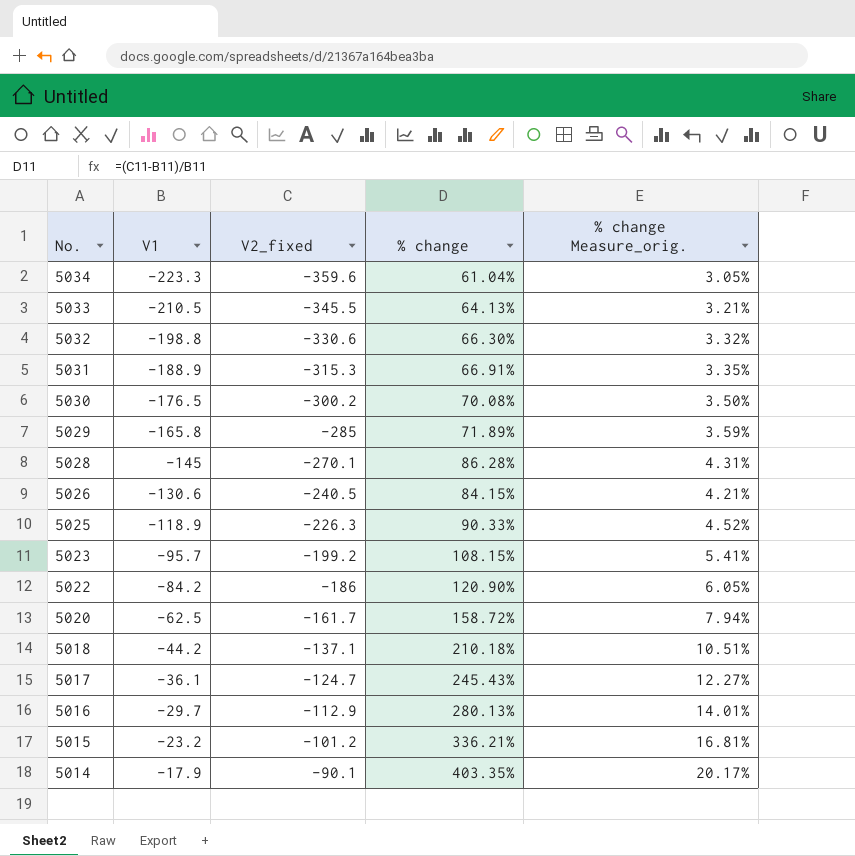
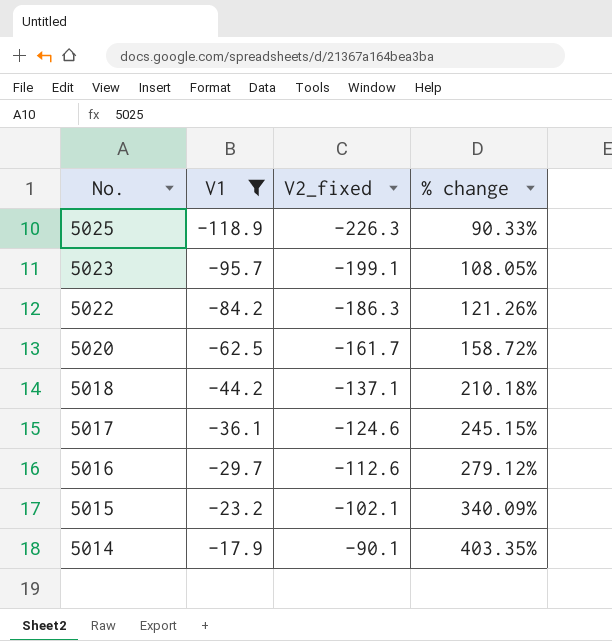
filter: none -> V1 >= -118.9
column % change Measure_orig. | formula: [% change] * 0.05 -> none
5023 | V2_fixed: -199.2 -> -199.1
5023 | % change: 108.15% -> 108.05%
5022 | V2_fixed: -186 -> -186.3
5022 | % change: 120.90% -> 121.26%
5017 | V2_fixed: -124.7 -> -124.6
5017 | % change: 245.43% -> 245.15%
5016 | V2_fixed: -112.9 -> -112.6
5016 | % change: 280.13% -> 279.12%
5015 | V2_fixed: -101.2 -> -102.1
5015 | % change: 336.21% -> 340.09%

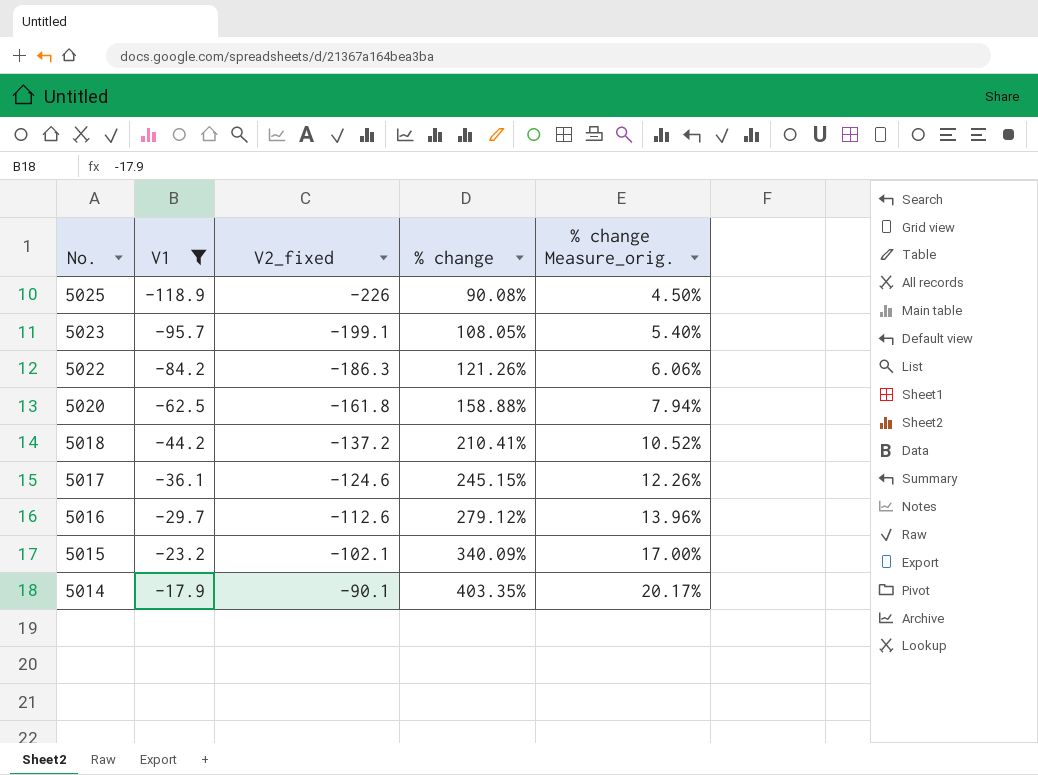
column % change Measure_orig. | formula: none -> [% change] * 0.05
5025 | V2_fixed: -226.3 -> -226
5025 | % change: 90.33% -> 90.08%
5020 | V2_fixed: -161.7 -> -161.8
5020 | % change: 158.72% -> 158.88%
5018 | V2_fixed: -137.1 -> -137.2
5018 | % change: 210.18% -> 210.41%

